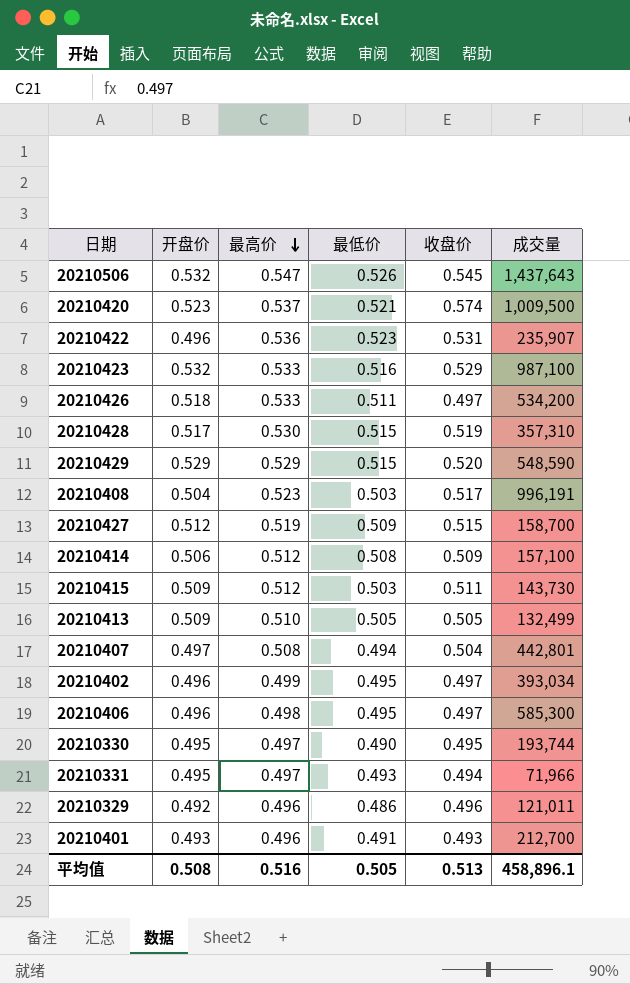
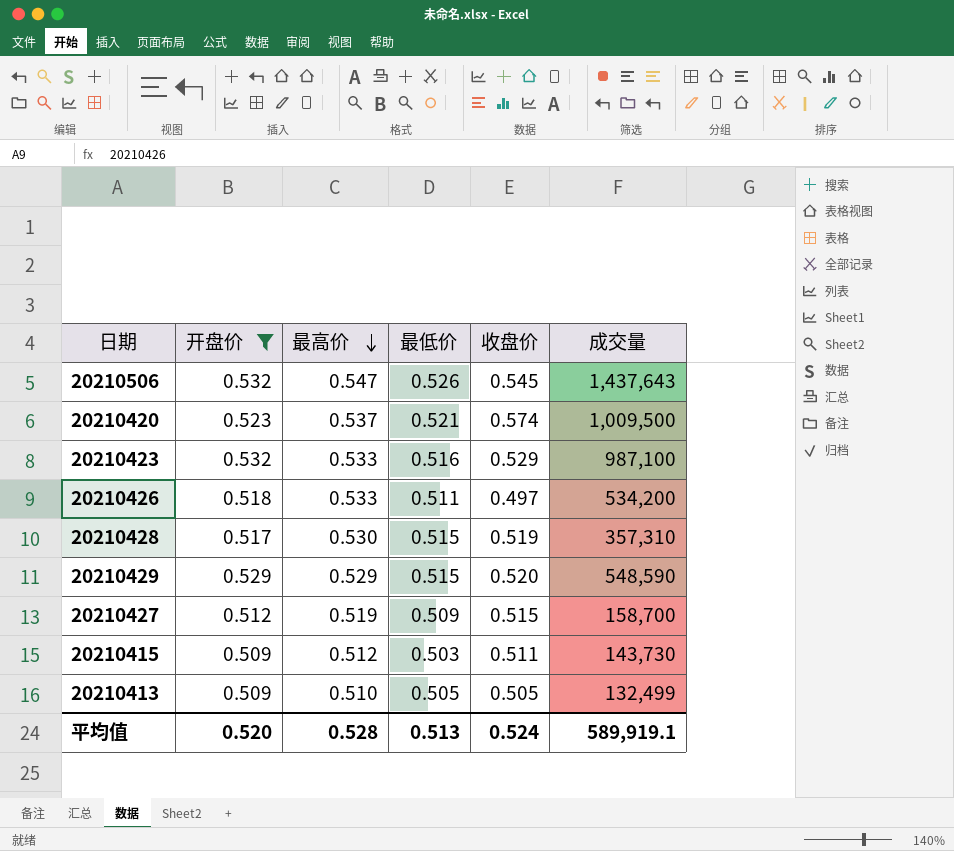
filter: none -> 开盘价 >= 0.509
平均值 | 开盘价: 0.508 -> 0.520
平均值 | 最高价: 0.516 -> 0.528
平均值 | 最低价: 0.505 -> 0.513
平均值 | 收盘价: 0.513 -> 0.524
平均值 | 成交量: 458,896.1 -> 589,919.1

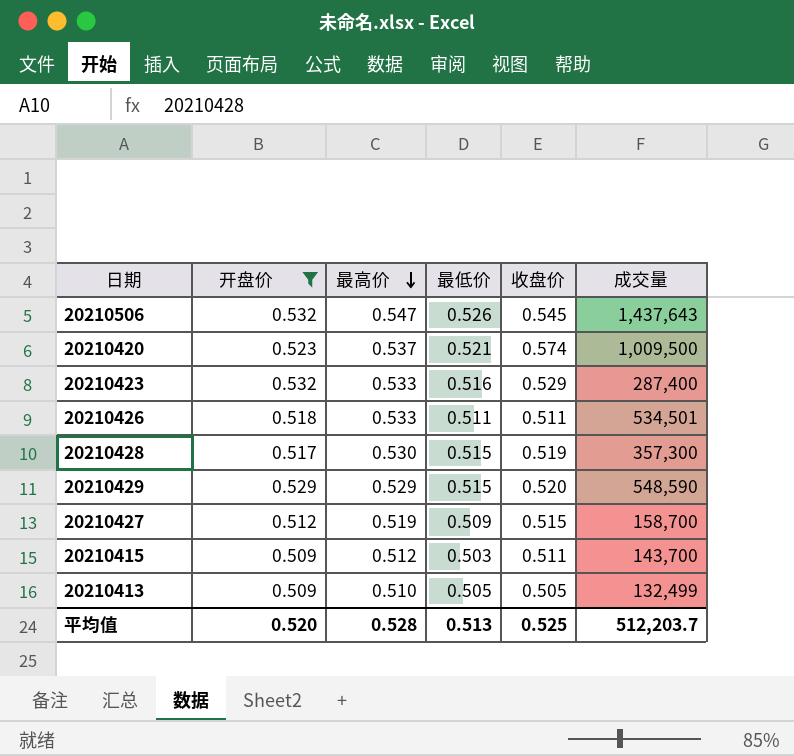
20210423 | 成交量: 987,100 -> 287,400
20210426 | 收盘价: 0.497 -> 0.511
20210426 | 成交量: 534,200 -> 534,501
20210428 | 成交量: 357,310 -> 357,300
20210415 | 成交量: 143,730 -> 143,700
平均值 | 收盘价: 0.524 -> 0.525
平均值 | 成交量: 589,919.1 -> 512,203.7

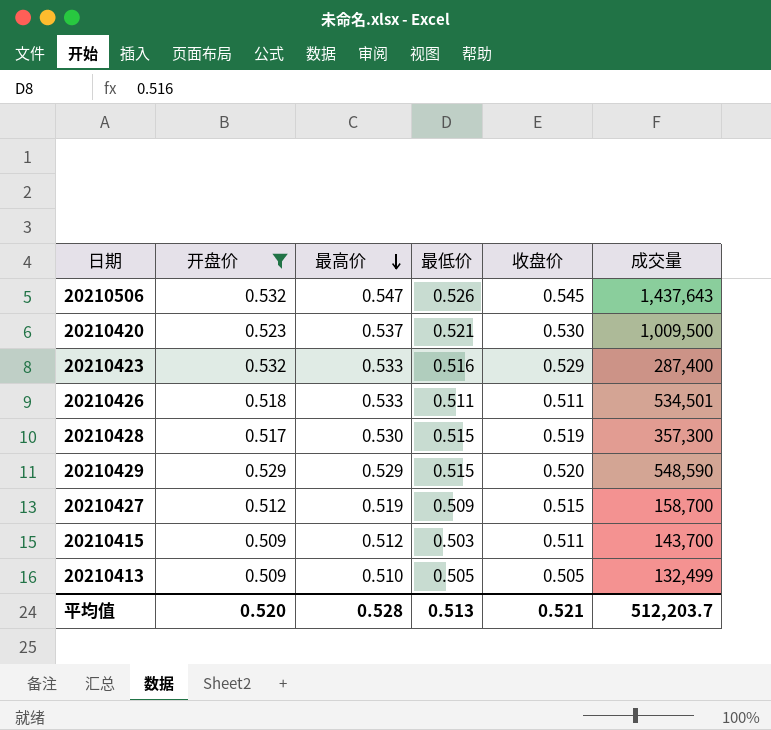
20210420 | 收盘价: 0.574 -> 0.530
平均值 | 收盘价: 0.525 -> 0.521

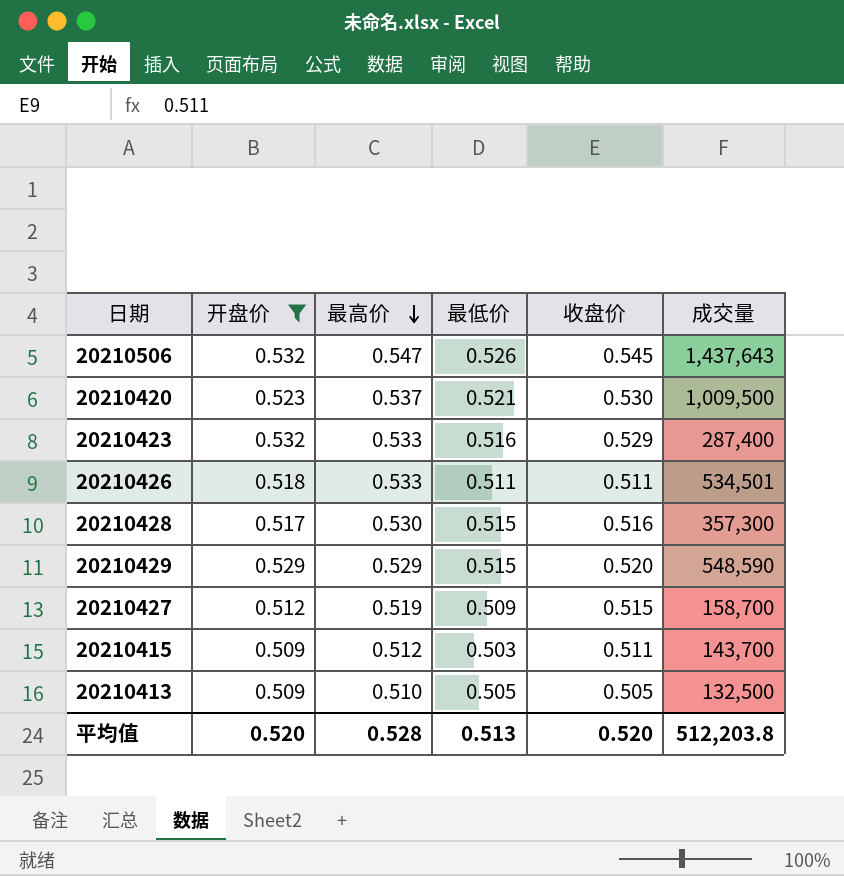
20210428 | 收盘价: 0.519 -> 0.516
20210413 | 成交量: 132,499 -> 132,500
平均值 | 收盘价: 0.521 -> 0.520
平均值 | 成交量: 512,203.7 -> 512,203.8

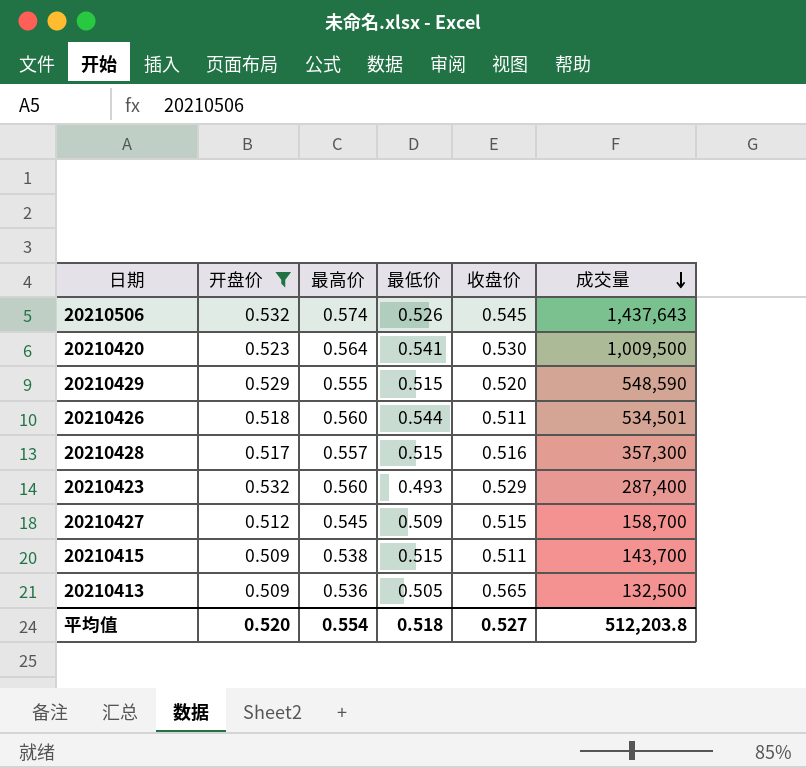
row order: 最高价 descending -> 成交量 descending
20210506 | 最高价: 0.547 -> 0.574
20210420 | 最高价: 0.537 -> 0.564
20210420 | 最低价: 0.521 -> 0.541
20210429 | 最高价: 0.529 -> 0.555
20210426 | 最高价: 0.533 -> 0.560
20210426 | 最低价: 0.511 -> 0.544
20210428 | 最高价: 0.530 -> 0.557
20210423 | 最高价: 0.533 -> 0.560
20210423 | 最低价: 0.516 -> 0.493
20210427 | 最高价: 0.519 -> 0.545
20210415 | 最高价: 0.512 -> 0.538
20210415 | 最低价: 0.503 -> 0.515
20210413 | 最高价: 0.510 -> 0.536
20210413 | 收盘价: 0.505 -> 0.565
平均值 | 最高价: 0.528 -> 0.554
平均值 | 最低价: 0.513 -> 0.518
平均值 | 收盘价: 0.520 -> 0.527

